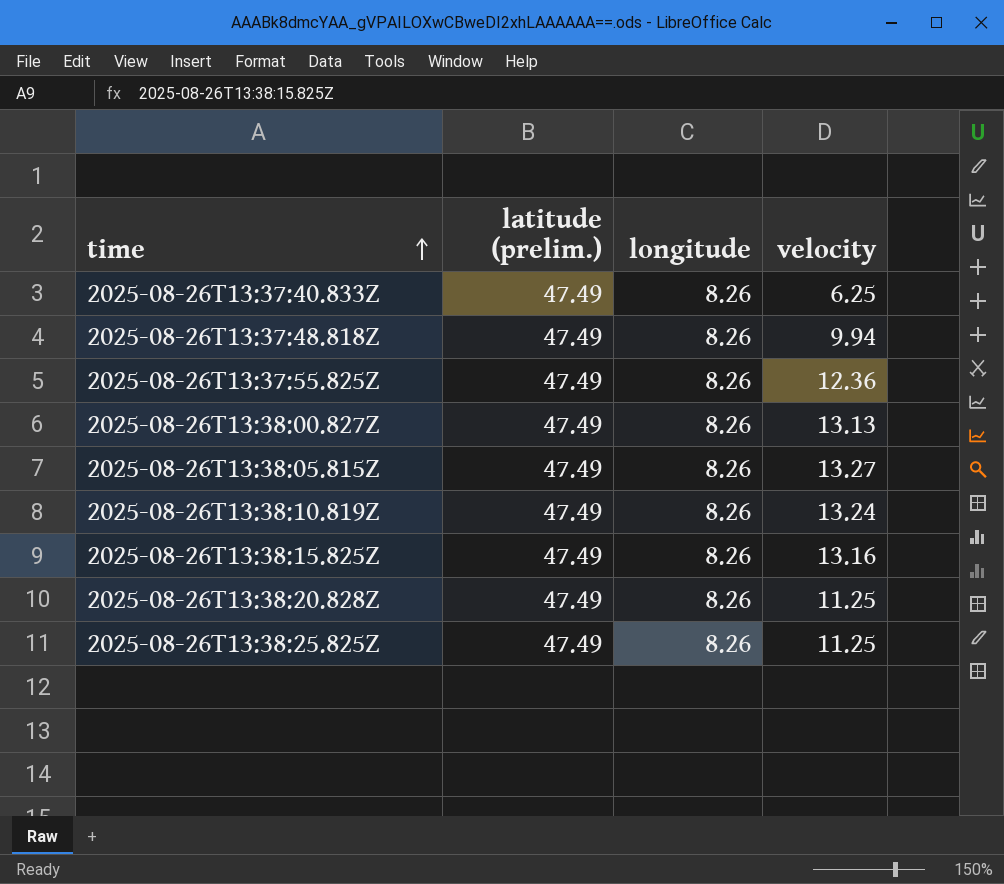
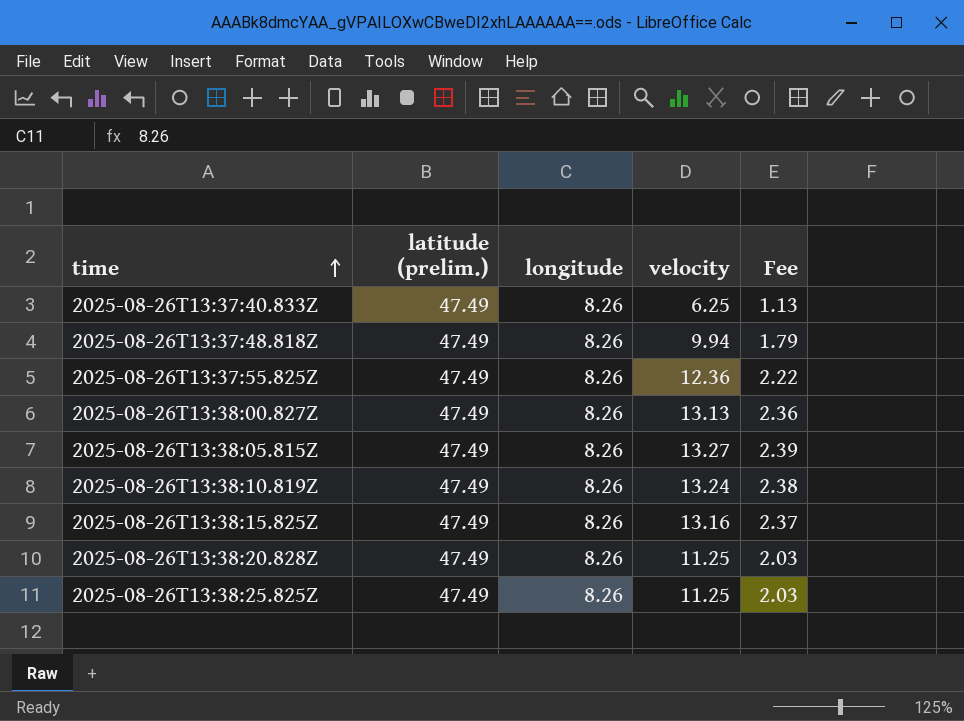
column Fee | formula: none -> [velocity] * 0.18

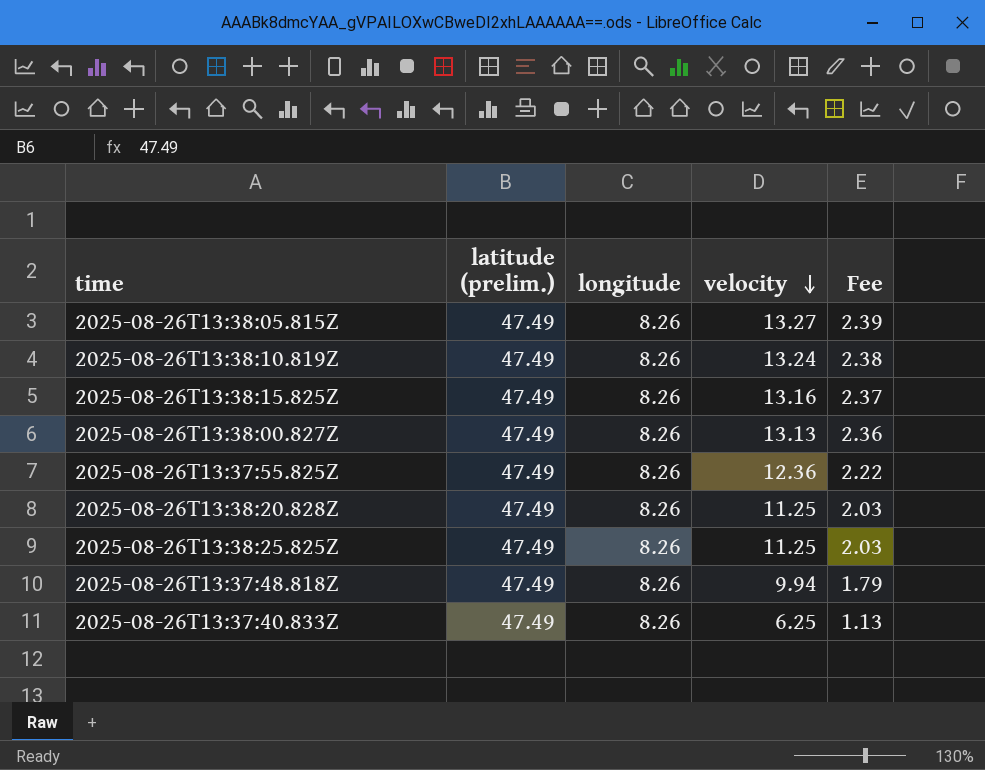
row order: time ascending -> velocity descending

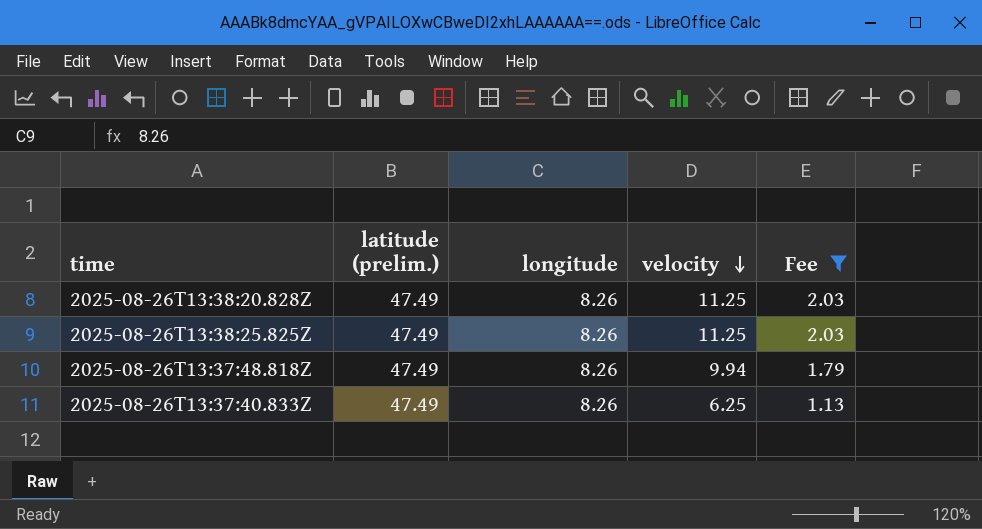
filter: none -> Fee <= 2.03

